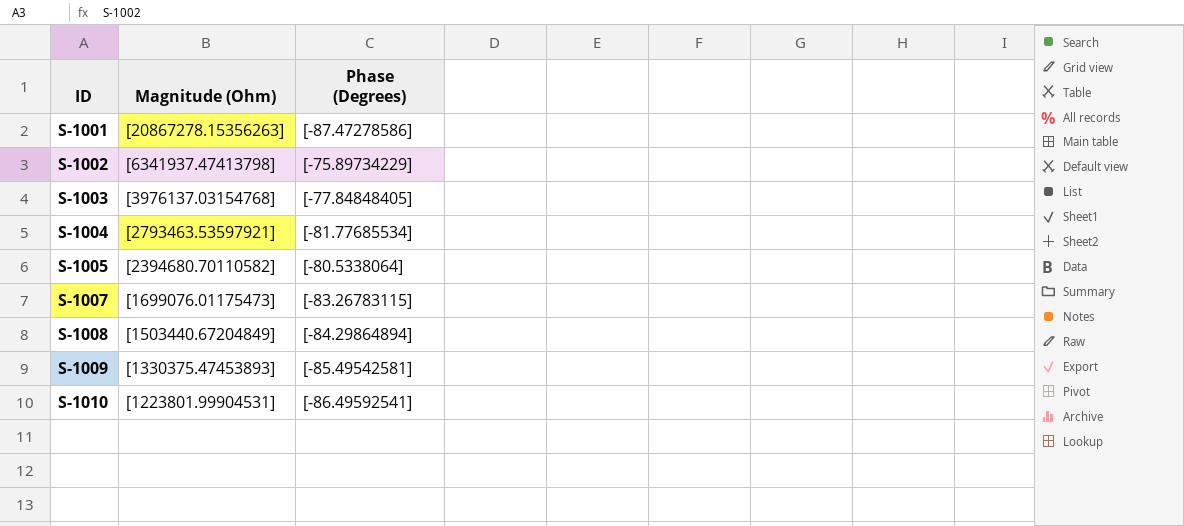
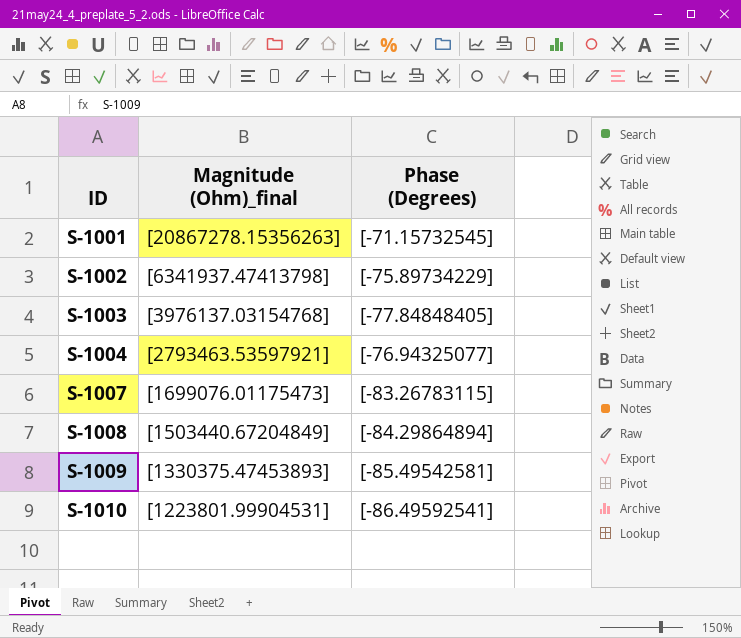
column name: Magnitude (Ohm) -> Magnitude (Ohm)_final
row S-1005: [2394680.70110582] | [-80.5338064] -> none
S-1001 | Phase (Degrees): [-87.47278586] -> [-71.15732545]
S-1004 | Phase (Degrees): [-81.77685534] -> [-76.94325077]

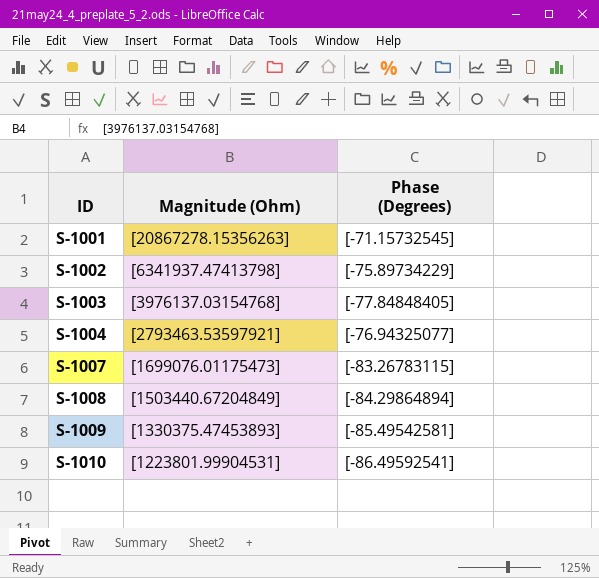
column name: Magnitude (Ohm)_final -> Magnitude (Ohm)

